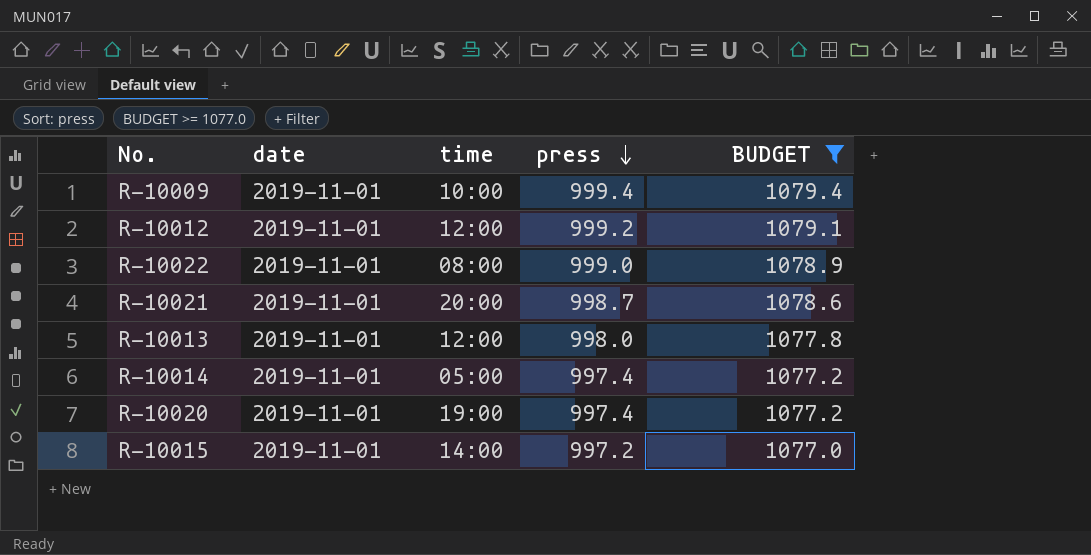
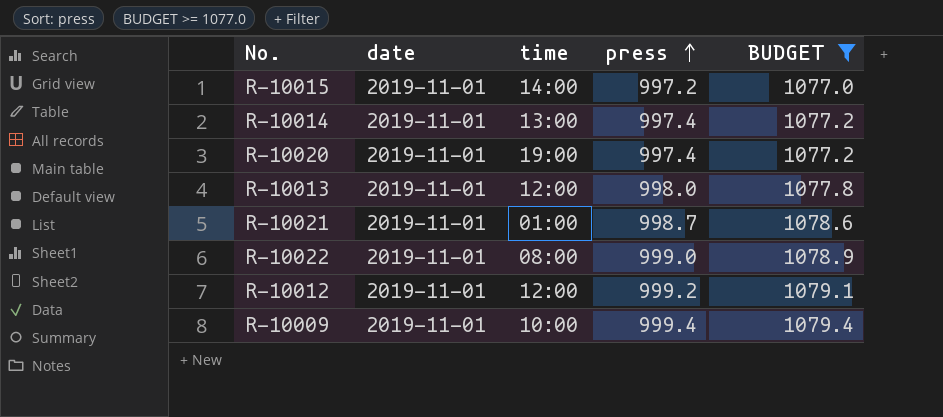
row order: press descending -> press ascending
R-10014 | time: 05:00 -> 13:00
R-10021 | time: 20:00 -> 01:00

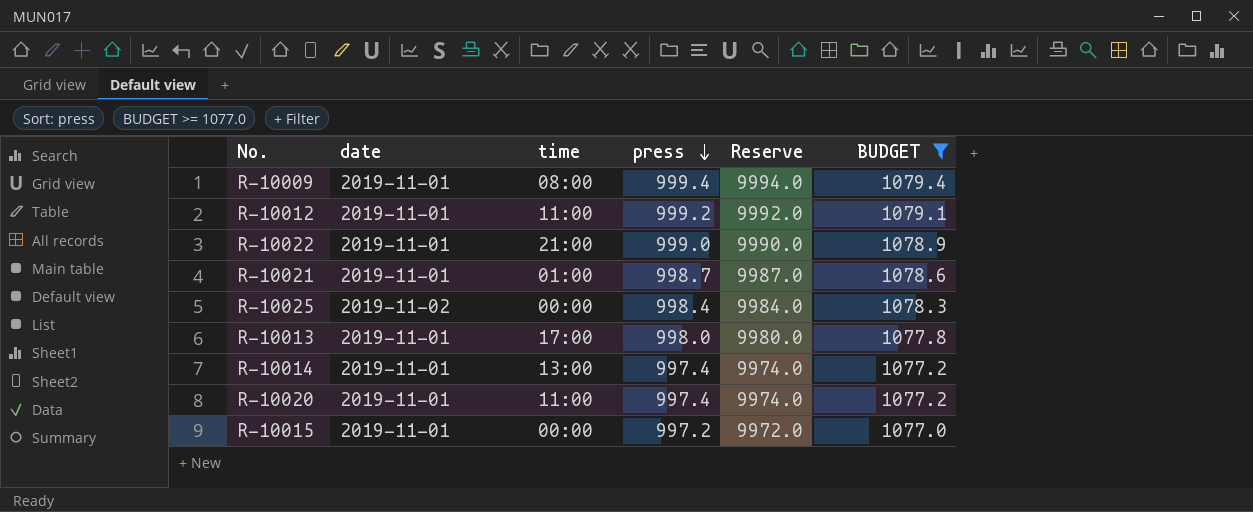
row order: press ascending -> press descending
column Reserve | formula: none -> [press] * 10
R-10009 | time: 10:00 -> 08:00
R-10012 | time: 12:00 -> 11:00
R-10022 | time: 08:00 -> 21:00
row R-10025: none -> 2019-11-02 | 00:00 | 998.4 | 9984.0 | 1078.3
R-10013 | time: 12:00 -> 17:00
R-10020 | time: 19:00 -> 11:00
R-10015 | time: 14:00 -> 00:00

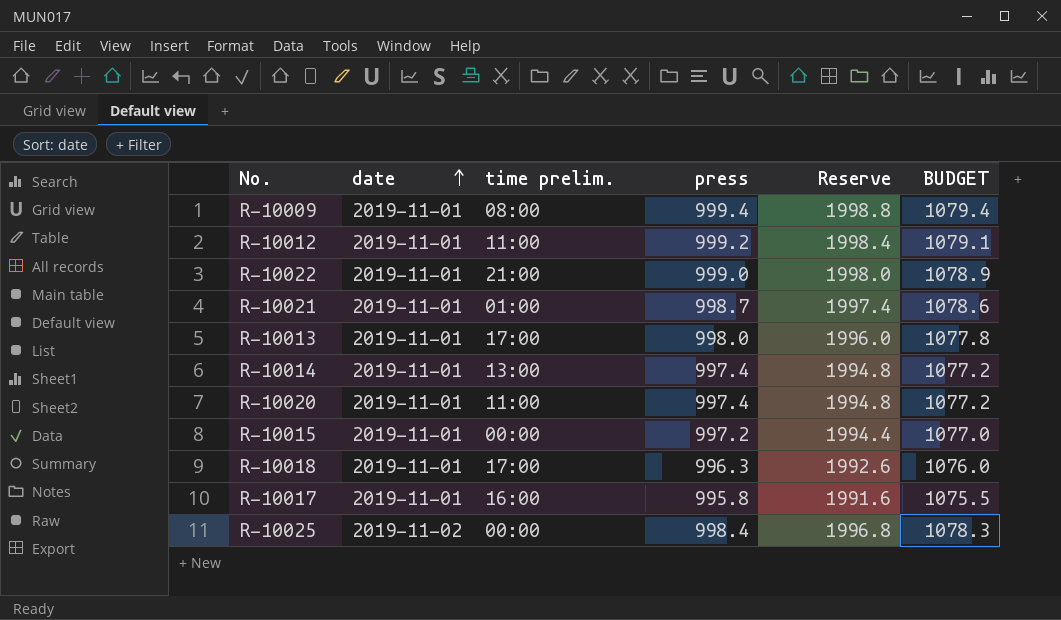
filter: BUDGET >= 1077.0 -> none
row order: press descending -> date ascending
column name: time -> time prelim.
column Reserve | formula: [press] * 10 -> [press] * 2

